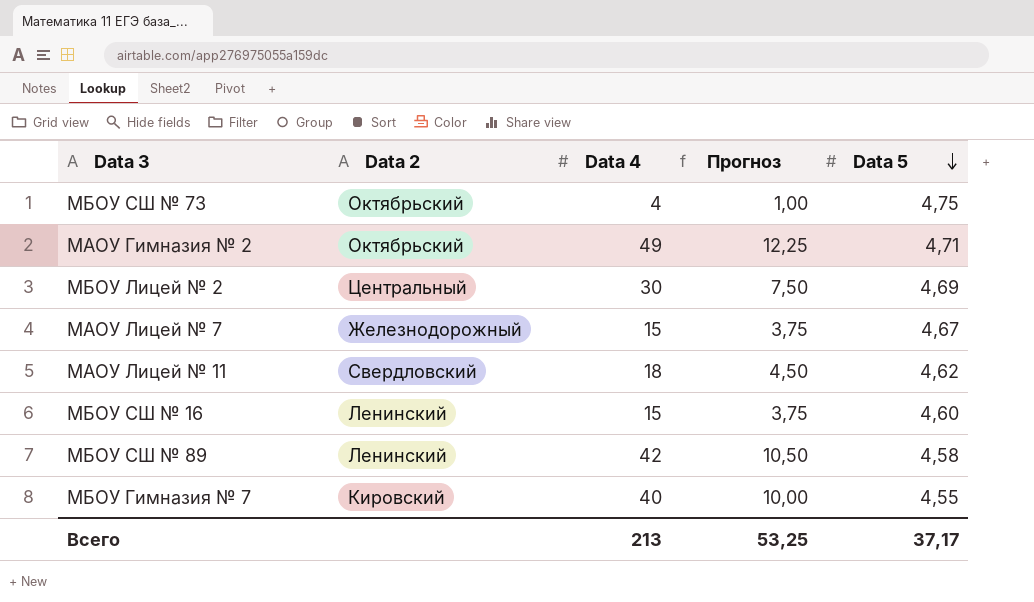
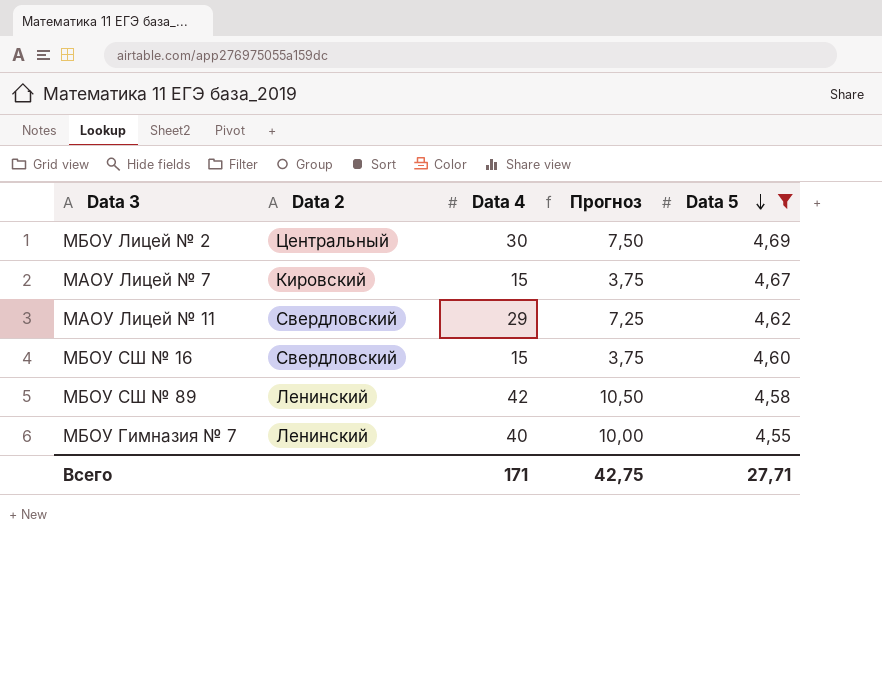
filter: none -> Data 5 <= 4,69
МАОУ Лицей № 7 | Data 2: Железнодорожный -> Кировский
МАОУ Лицей № 11 | Data 4: 18 -> 29
МАОУ Лицей № 11 | Прогноз: 4,50 -> 7,25
МБОУ СШ № 16 | Data 2: Ленинский -> Свердловский
МБОУ Гимназия № 7 | Data 2: Кировский -> Ленинский
Всего | Data 4: 213 -> 171
Всего | Прогноз: 53,25 -> 42,75
Всего | Data 5: 37,17 -> 27,71

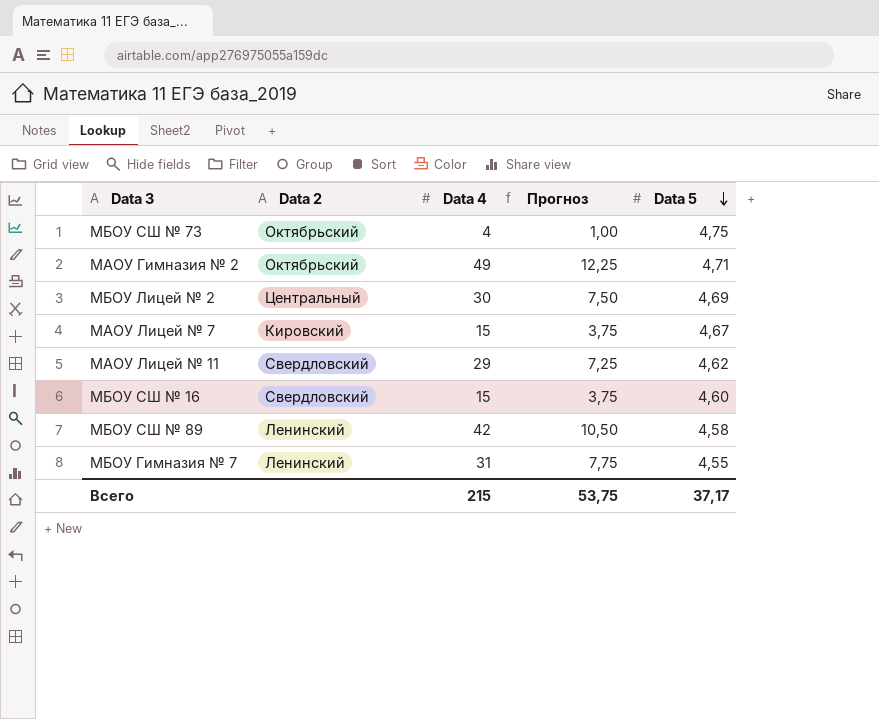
filter: Data 5 <= 4,69 -> none
МБОУ Гимназия № 7 | Data 4: 40 -> 31
МБОУ Гимназия № 7 | Прогноз: 10,00 -> 7,75
Всего | Data 4: 171 -> 215
Всего | Прогноз: 42,75 -> 53,75
Всего | Data 5: 27,71 -> 37,17

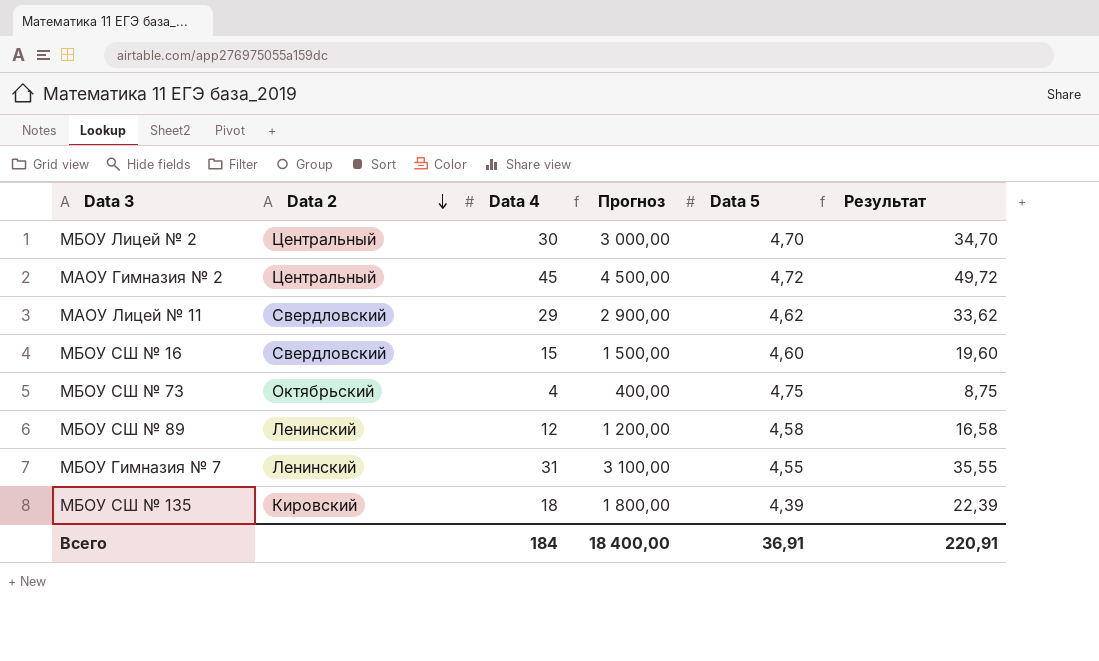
row order: Data 5 descending -> Data 2 descending
column Прогноз | formula: [Data 4] * 0,25 -> [Data 4] * 100
column Результат | formula: none -> [Data 4] + [Data 5]
row МАОУ Лицей № 7: Кировский | 15 | 3,75 | 4,67 -> none
МБОУ Лицей № 2 | Data 5: 4,69 -> 4,70
МАОУ Гимназия № 2 | Data 2: Октябрьский -> Центральный
МАОУ Гимназия № 2 | Data 4: 49 -> 45
МАОУ Гимназия № 2 | Data 5: 4,71 -> 4,72
МБОУ СШ № 89 | Data 4: 42 -> 12
row МБОУ СШ № 135: none -> Кировский | 18 | 1 800,00 | 4,39 | 22,39
Всего | Data 4: 215 -> 184
Всего | Прогноз: 53,75 -> 18 400,00
Всего | Data 5: 37,17 -> 36,91

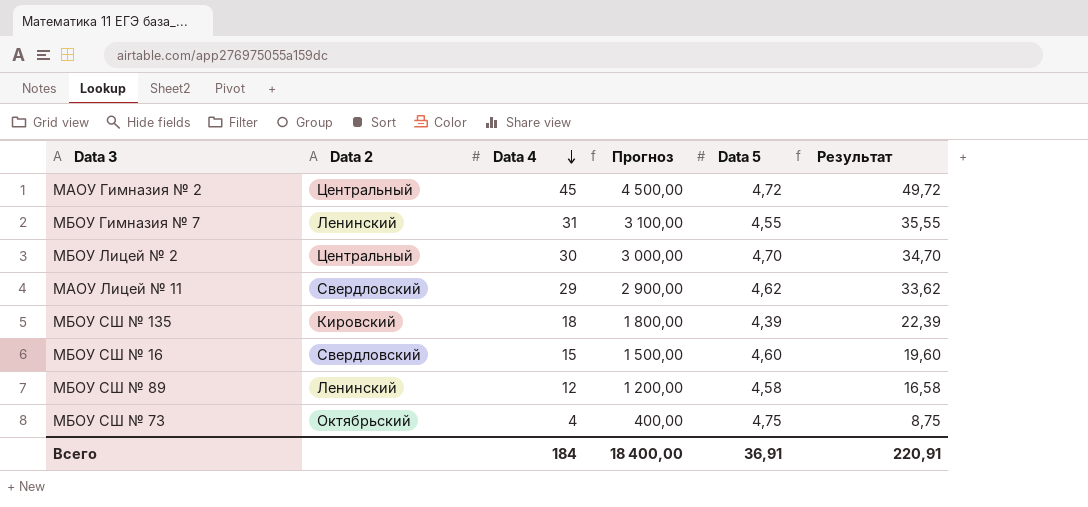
row order: Data 2 descending -> Data 4 descending

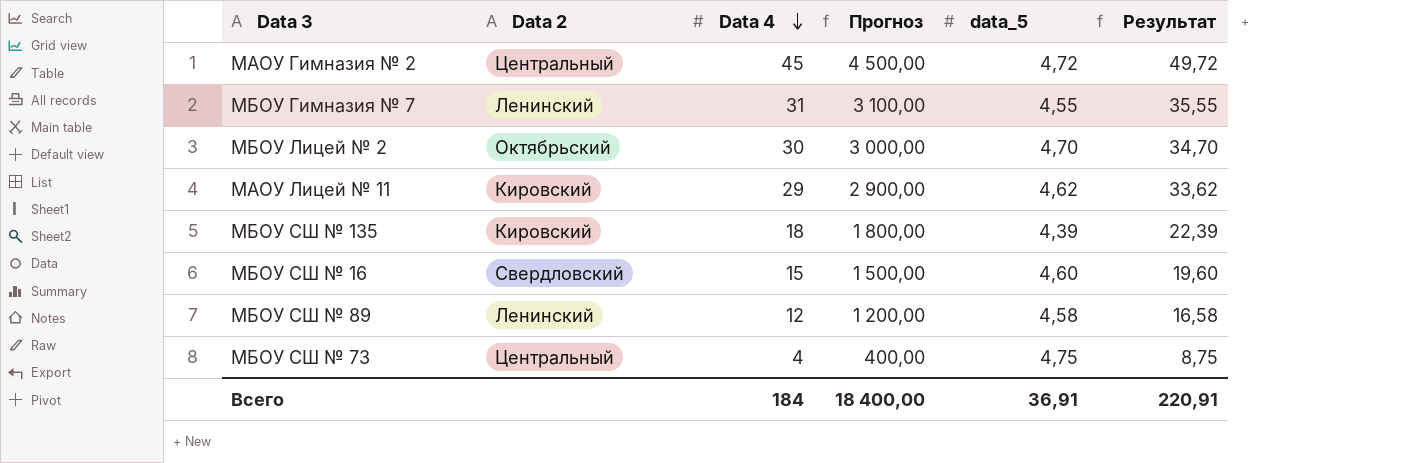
column name: Data 5 -> data_5
МБОУ Лицей № 2 | Data 2: Центральный -> Октябрьский
МАОУ Лицей № 11 | Data 2: Свердловский -> Кировский
МБОУ СШ № 73 | Data 2: Октябрьский -> Центральный

